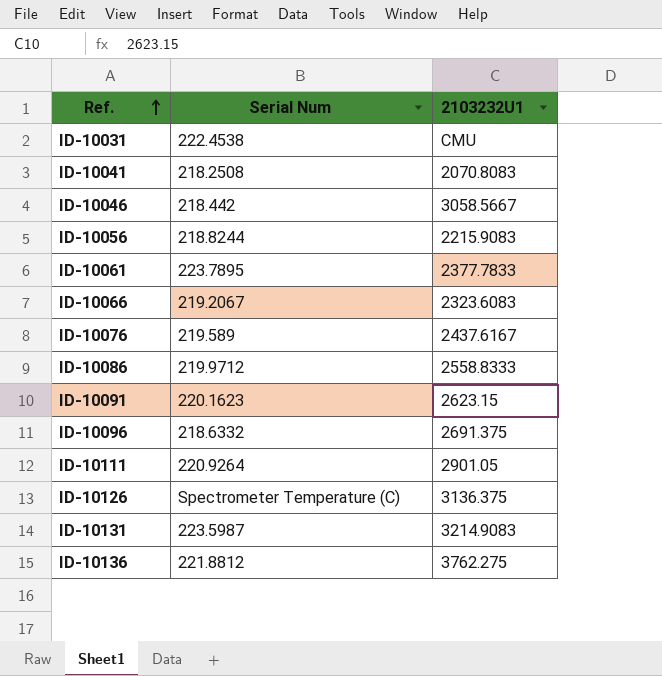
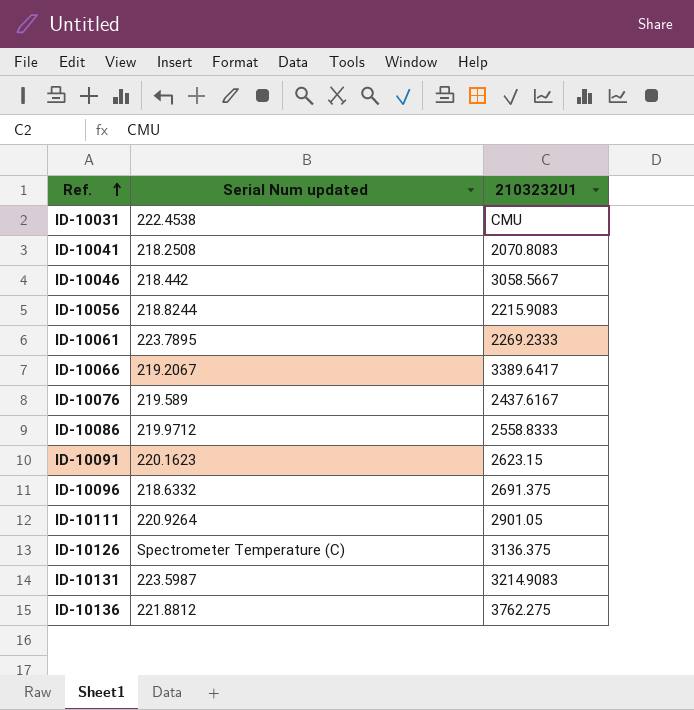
column name: Serial Num -> Serial Num updated
ID-10061 | 2103232U1: 2377.7833 -> 2269.2333
ID-10066 | 2103232U1: 2323.6083 -> 3389.6417

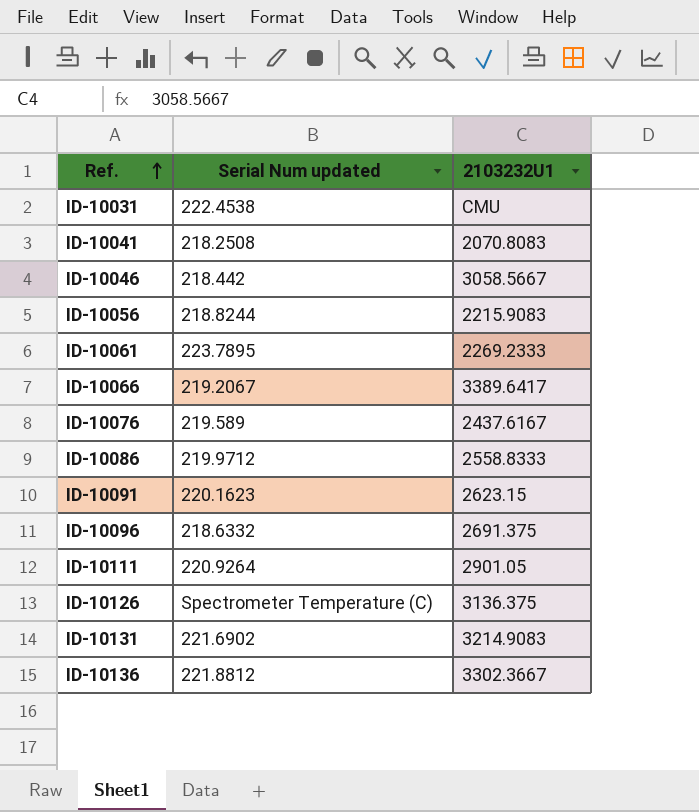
ID-10131 | Serial Num updated: 223.5987 -> 221.6902
ID-10136 | 2103232U1: 3762.275 -> 3302.3667

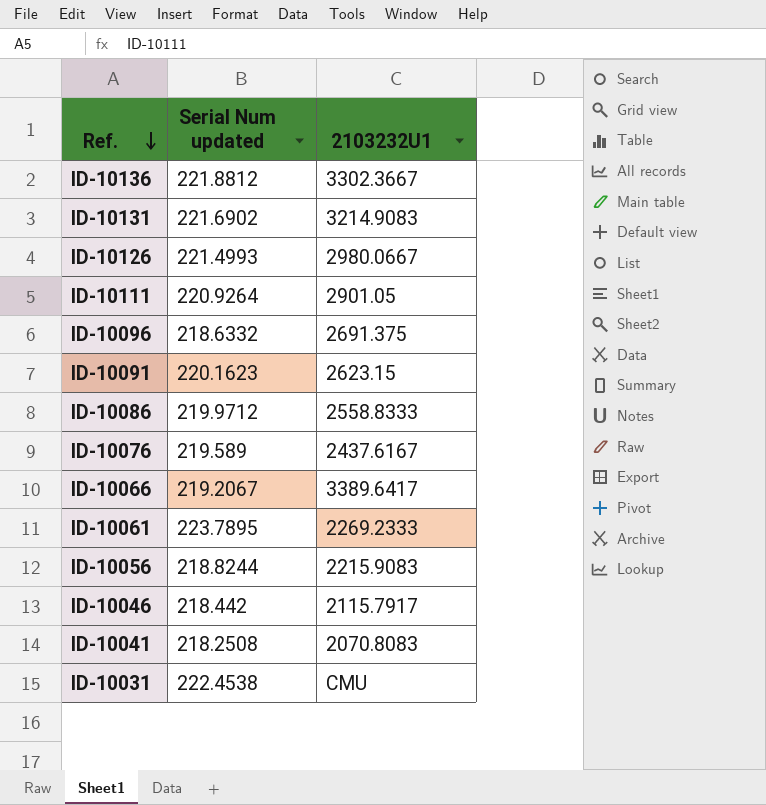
row order: Ref. ascending -> Ref. descending
ID-10126 | Serial Num updated: Spectrometer Temperature (C) -> 221.4993
ID-10126 | 2103232U1: 3136.375 -> 2980.0667
ID-10046 | 2103232U1: 3058.5667 -> 2115.7917

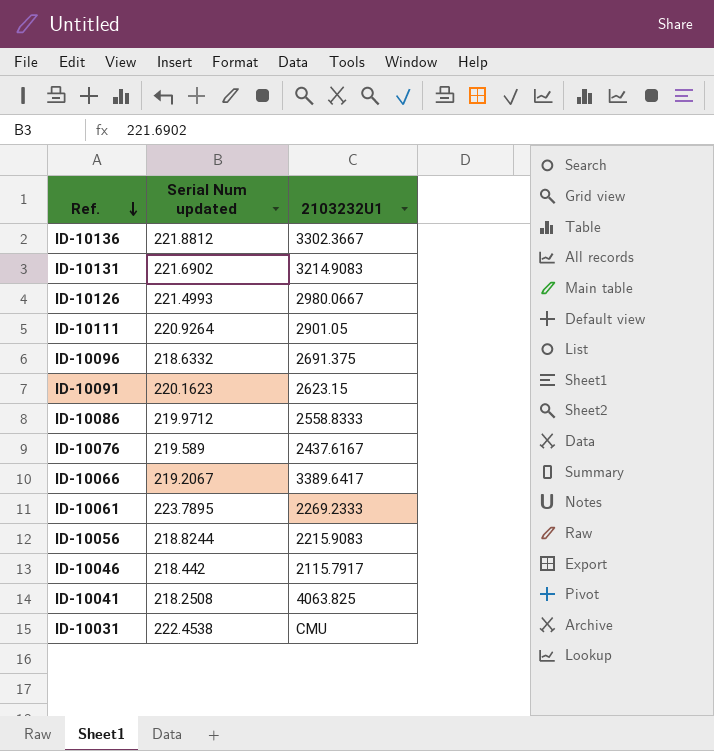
ID-10041 | 2103232U1: 2070.8083 -> 4063.825

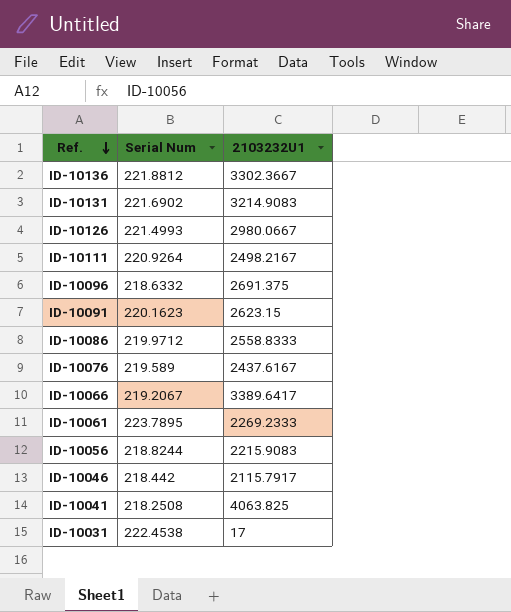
column name: Serial Num updated -> Serial Num
ID-10111 | 2103232U1: 2901.05 -> 2498.2167
ID-10031 | 2103232U1: CMU -> 17

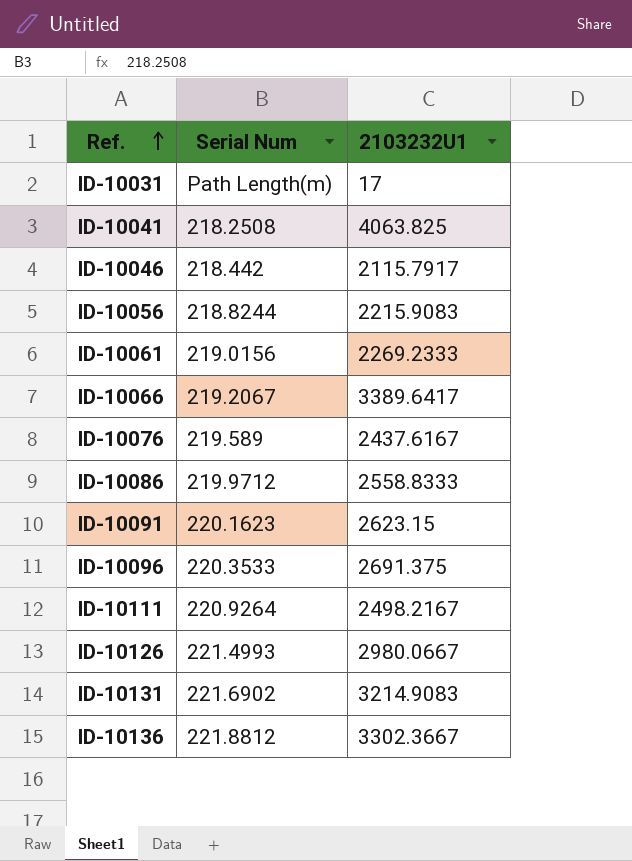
row order: Ref. descending -> Ref. ascending
ID-10031 | Serial Num: 222.4538 -> Path Length(m)
ID-10061 | Serial Num: 223.7895 -> 219.0156
ID-10096 | Serial Num: 218.6332 -> 220.3533

